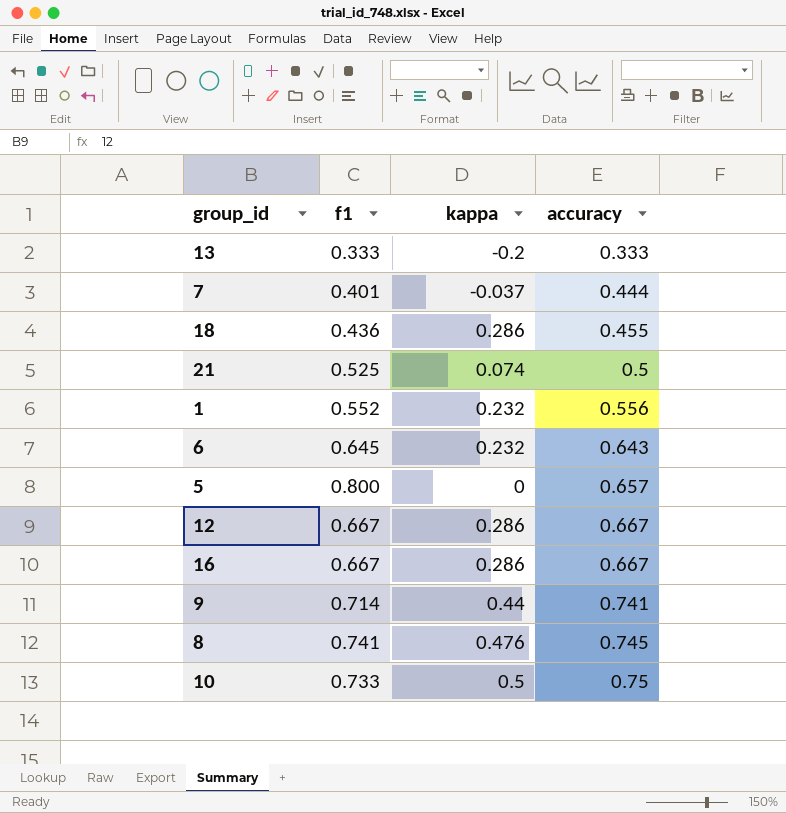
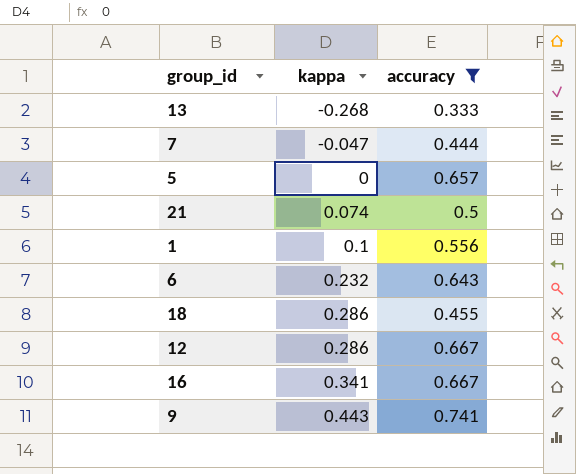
filter: none -> accuracy <= 0.741
row order: accuracy ascending -> kappa ascending
column f1 | position: 2 -> none
13 | kappa: -0.2 -> -0.268
7 | kappa: -0.037 -> -0.047
1 | kappa: 0.232 -> 0.1
16 | kappa: 0.286 -> 0.341
9 | kappa: 0.44 -> 0.443

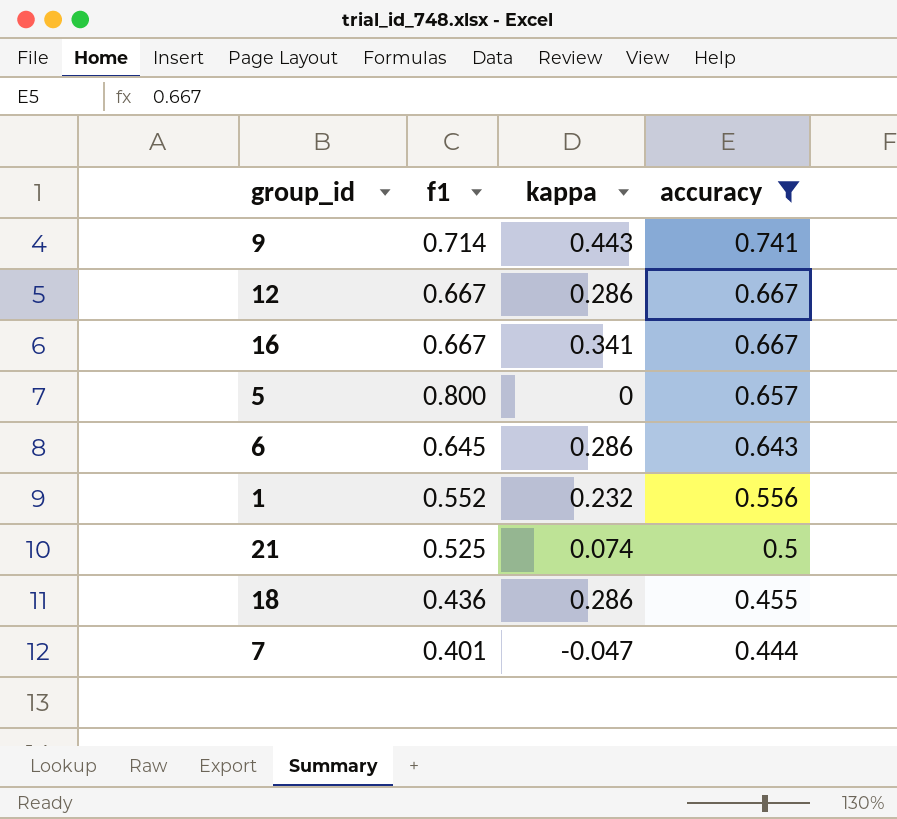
row order: kappa ascending -> accuracy descending
column f1 | position: none -> 2
row 13: -0.268 | 0.333 -> none
6 | kappa: 0.232 -> 0.286
1 | kappa: 0.1 -> 0.232

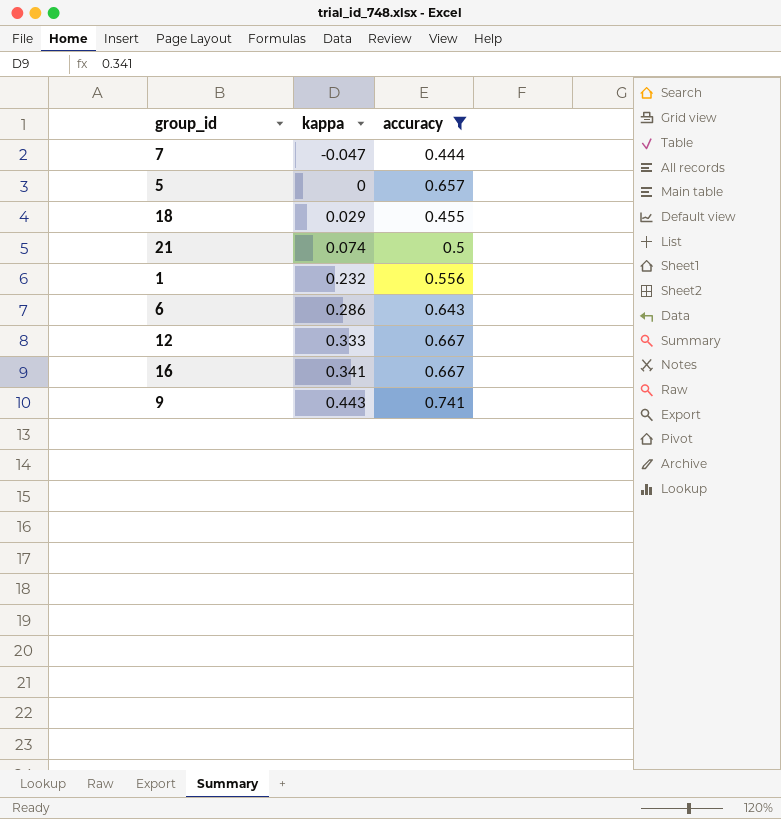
row order: accuracy descending -> kappa ascending
column f1 | position: 2 -> none
18 | kappa: 0.286 -> 0.029
12 | kappa: 0.286 -> 0.333

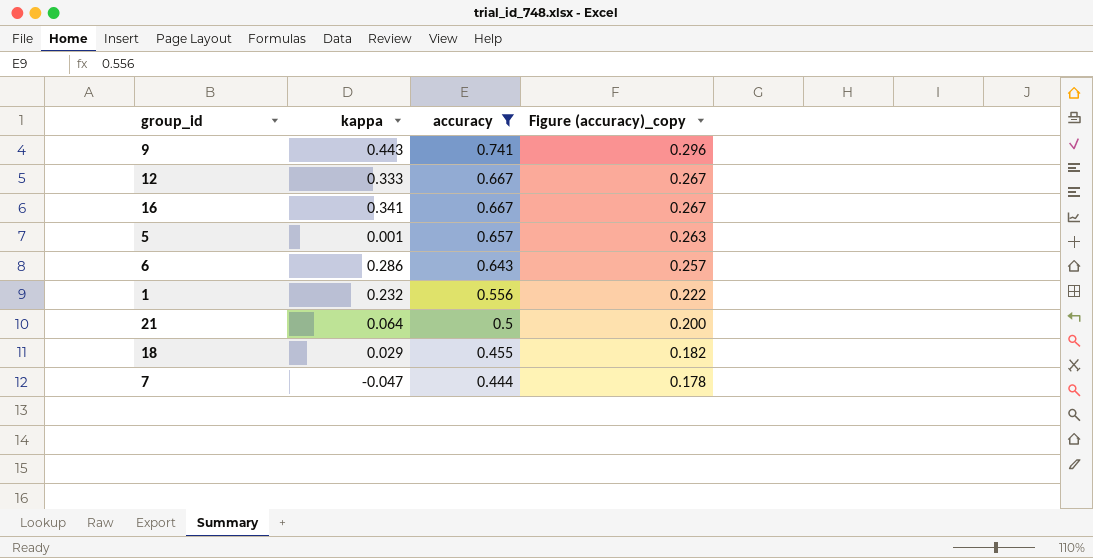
row order: kappa ascending -> accuracy descending
column Figure (accuracy)_copy | formula: none -> [accuracy] * 0.4
5 | kappa: 0 -> 0.001
21 | kappa: 0.074 -> 0.064

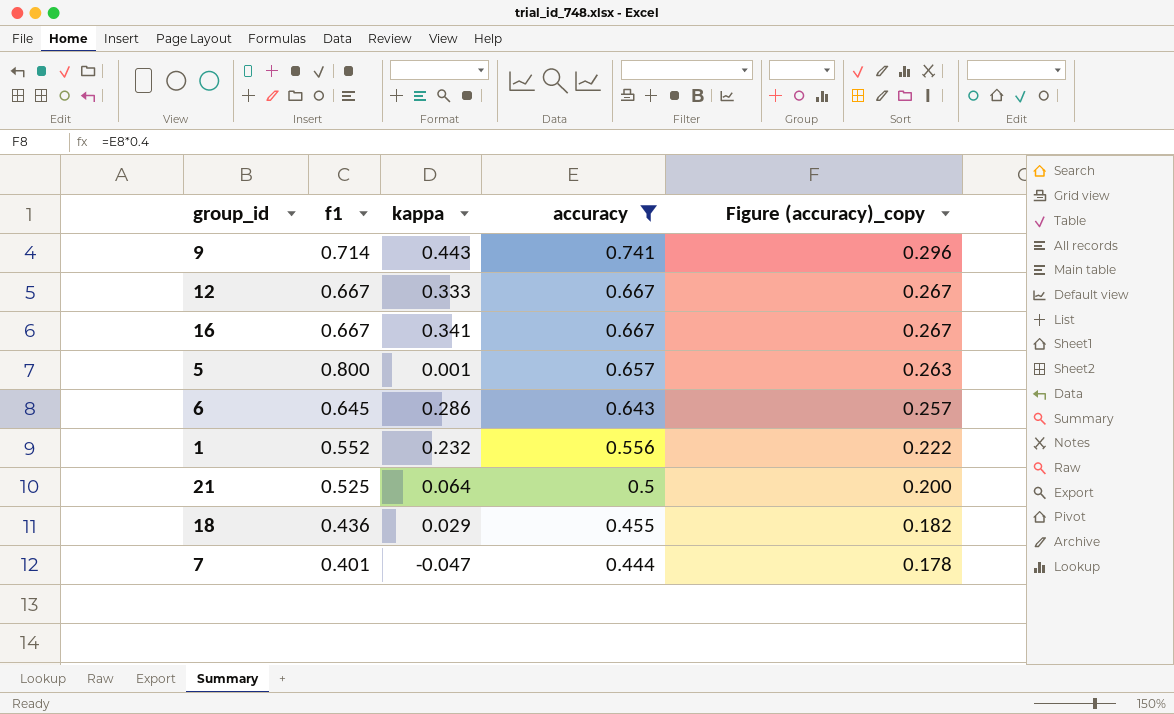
column f1 | position: none -> 2

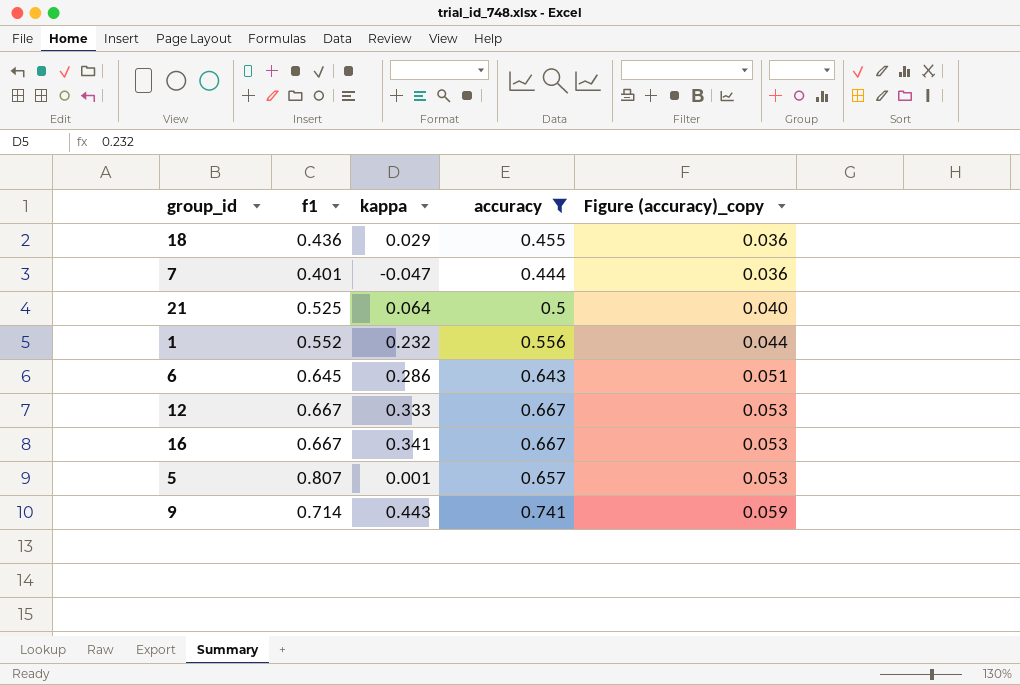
row order: accuracy descending -> Figure (accuracy)_copy ascending
column Figure (accuracy)_copy | formula: [accuracy] * 0.4 -> [accuracy] * 0.08
5 | f1: 0.800 -> 0.807

